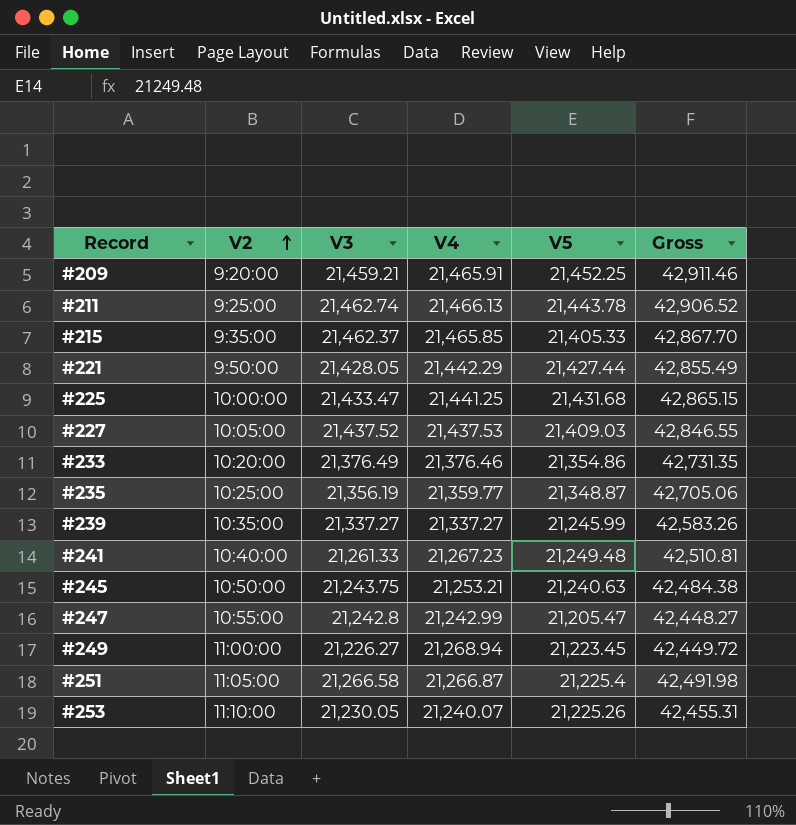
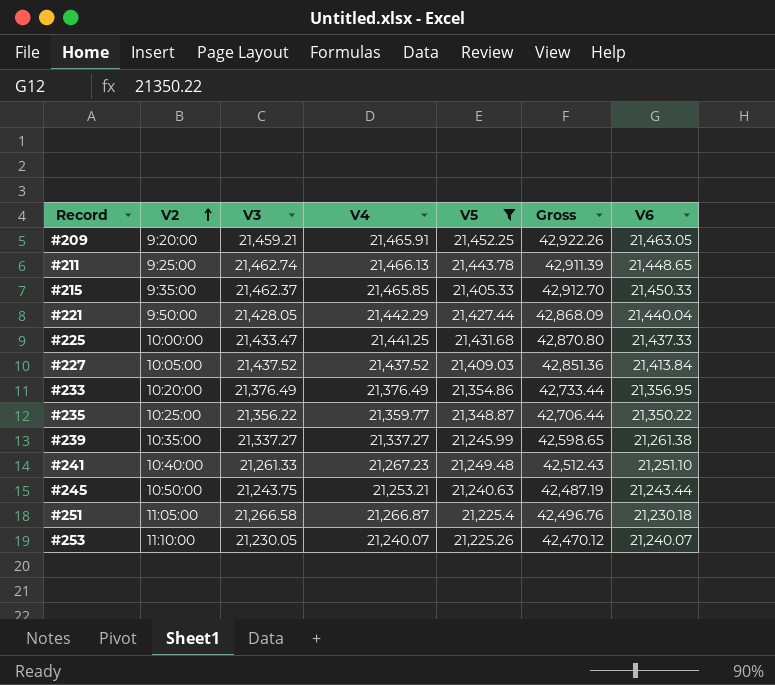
filter: none -> V5 >= 21,225.26
column Gross | formula: [V3] + [V5] -> [V3] + [V6]
column V6 | position: none -> 7
#227 | V4: 21,437.53 -> 21,437.52
#233 | V4: 21,376.46 -> 21,376.49
#235 | V3: 21,356.19 -> 21,356.22

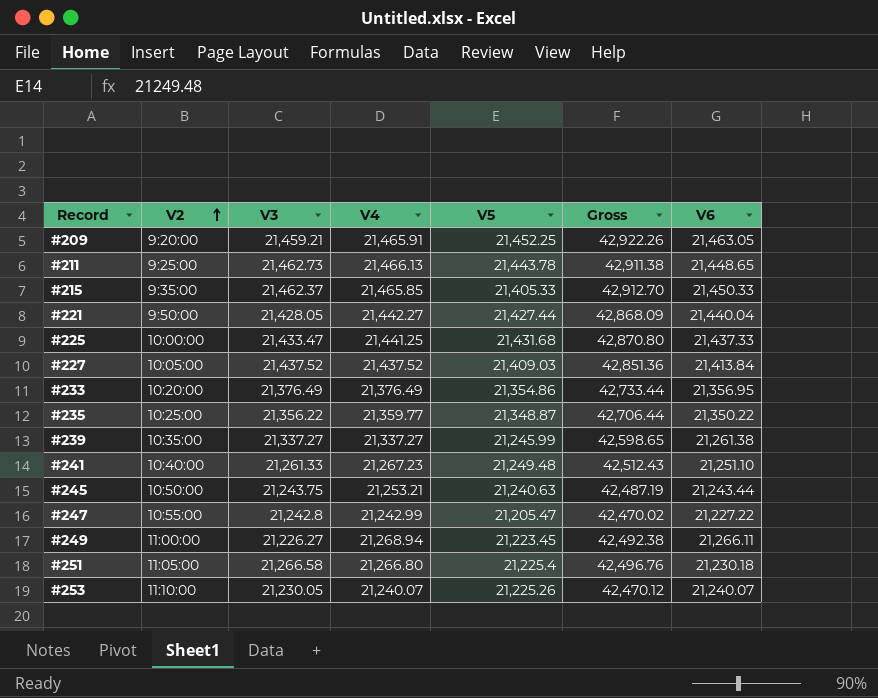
filter: V5 >= 21,225.26 -> none
#211 | V3: 21,462.74 -> 21,462.73
#211 | Gross: 42,911.39 -> 42,911.38
#221 | V4: 21,442.29 -> 21,442.27
#251 | V4: 21,266.87 -> 21,266.80

